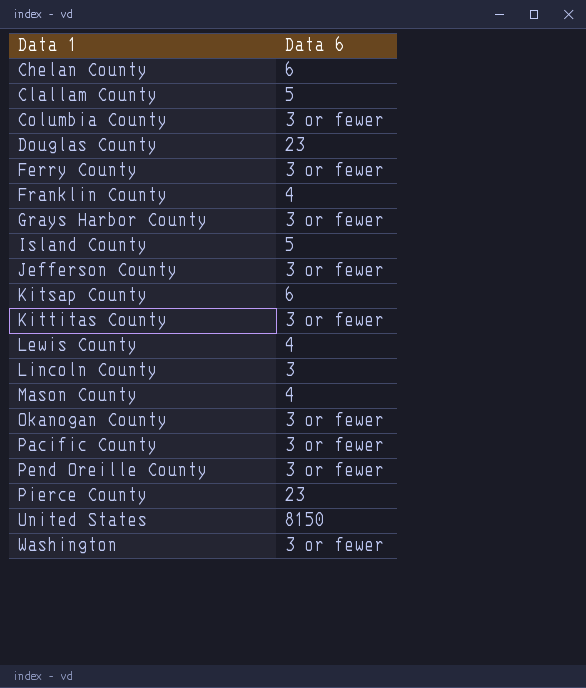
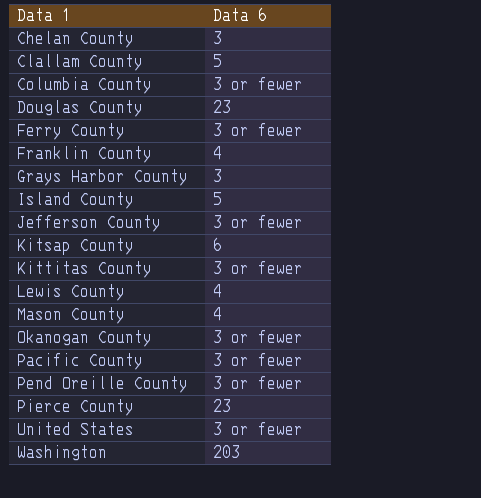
row Lincoln County: 3 -> none
Chelan County | Data 6: 6 -> 3
Grays Harbor County | Data 6: 3 or fewer -> 3
United States | Data 6: 8150 -> 3 or fewer
Washington | Data 6: 3 or fewer -> 203

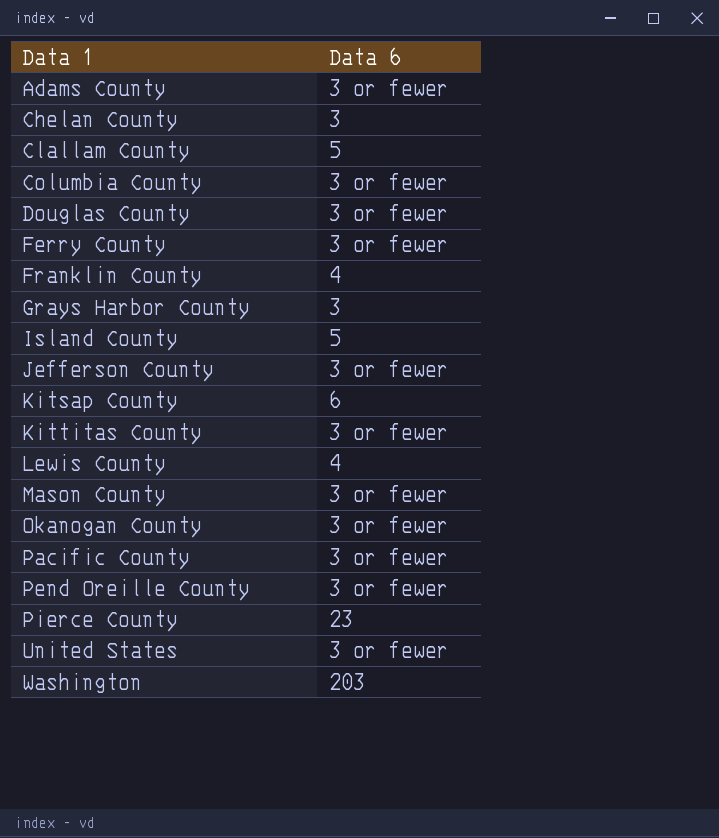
row Adams County: none -> 3 or fewer
Douglas County | Data 6: 23 -> 3 or fewer
Mason County | Data 6: 4 -> 3 or fewer

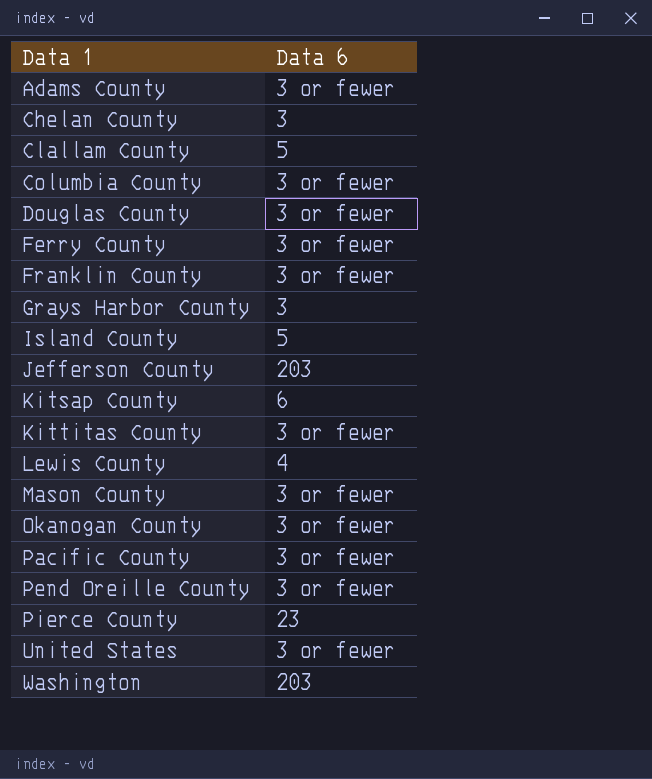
Franklin County | Data 6: 4 -> 3 or fewer
Jefferson County | Data 6: 3 or fewer -> 203

